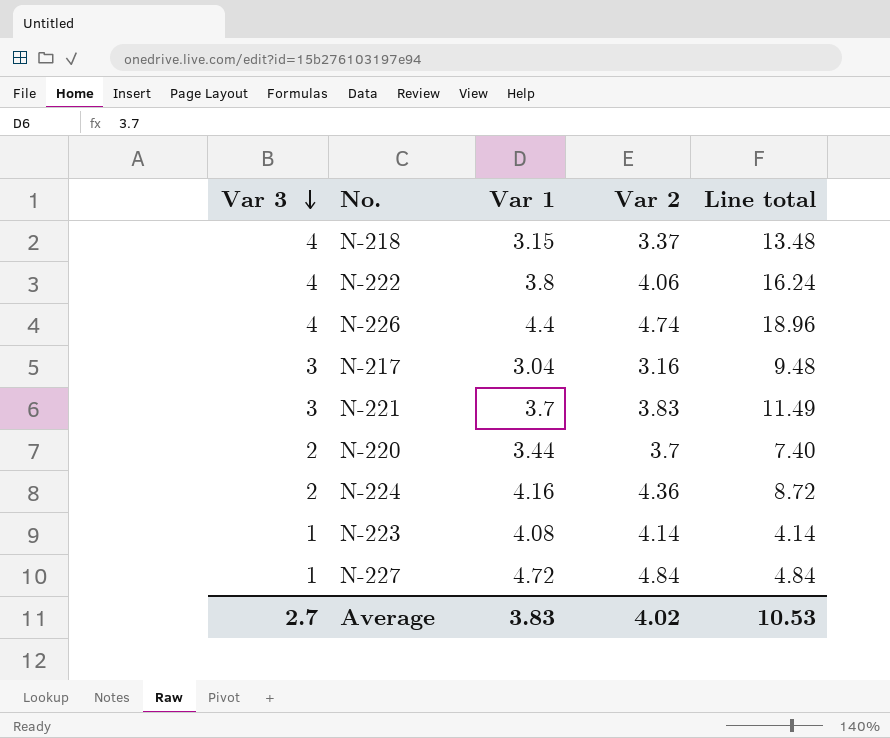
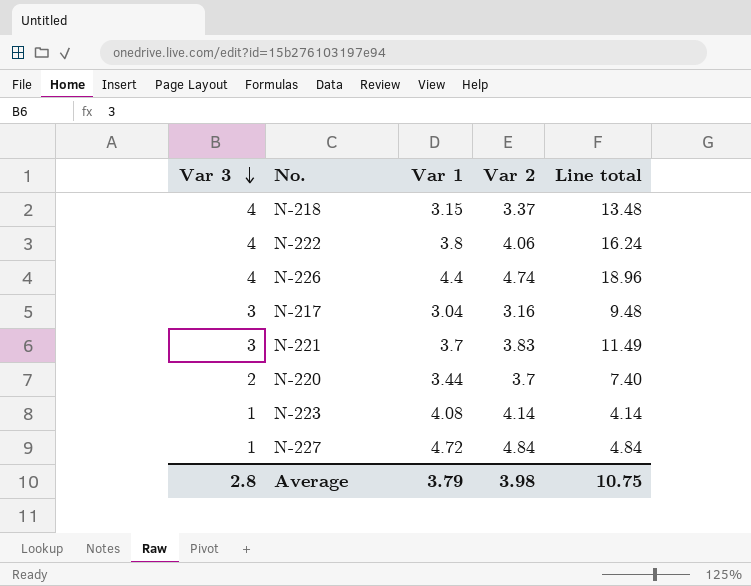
row N-224: 2 | 4.16 | 4.36 | 8.72 -> none
Average | Var 3: 2.7 -> 2.8
Average | Var 1: 3.83 -> 3.79
Average | Var 2: 4.02 -> 3.98
Average | Line total: 10.53 -> 10.75

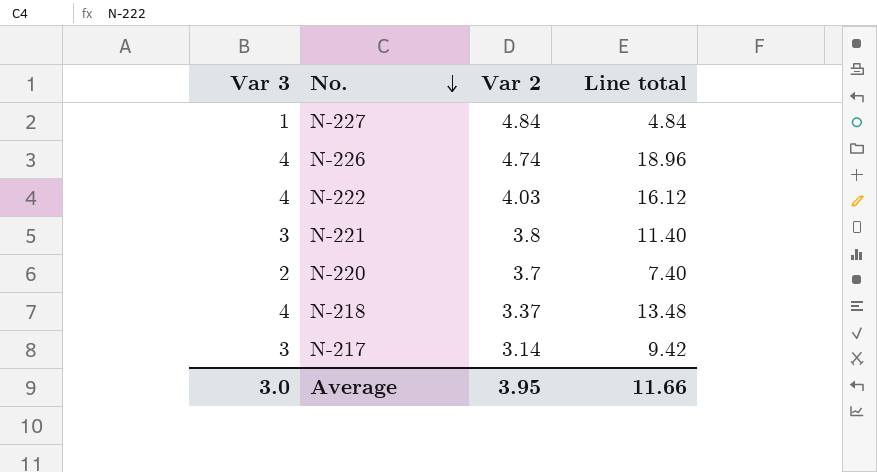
row order: Var 3 descending -> No. descending
column Var 1 | position: 3 -> none
row N-223: 1 | 4.08 | 4.14 | 4.14 -> none
N-222 | Var 2: 4.06 -> 4.03
N-222 | Line total: 16.24 -> 16.12
N-221 | Var 2: 3.83 -> 3.8
N-221 | Line total: 11.49 -> 11.40
N-217 | Var 2: 3.16 -> 3.14
N-217 | Line total: 9.48 -> 9.42
Average | Var 3: 2.8 -> 3.0
Average | Var 2: 3.98 -> 3.95
Average | Line total: 10.75 -> 11.66

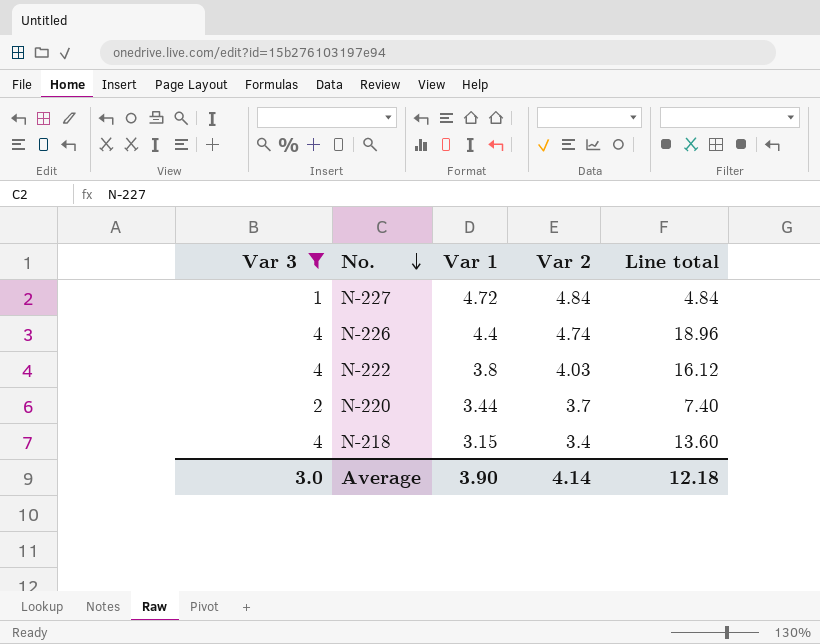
filter: none -> Var 3 != 3
column Var 1 | position: none -> 3
N-218 | Var 2: 3.37 -> 3.4
N-218 | Line total: 13.48 -> 13.60
Average | Var 2: 3.95 -> 4.14
Average | Line total: 11.66 -> 12.18

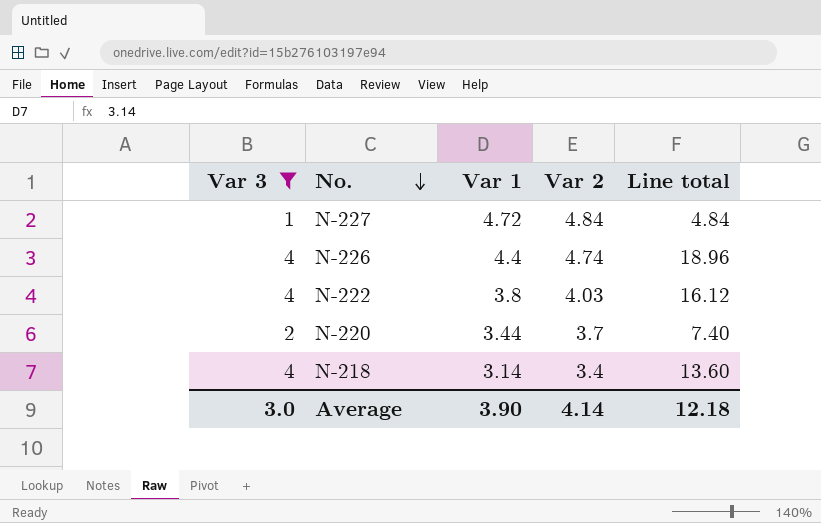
N-218 | Var 1: 3.15 -> 3.14

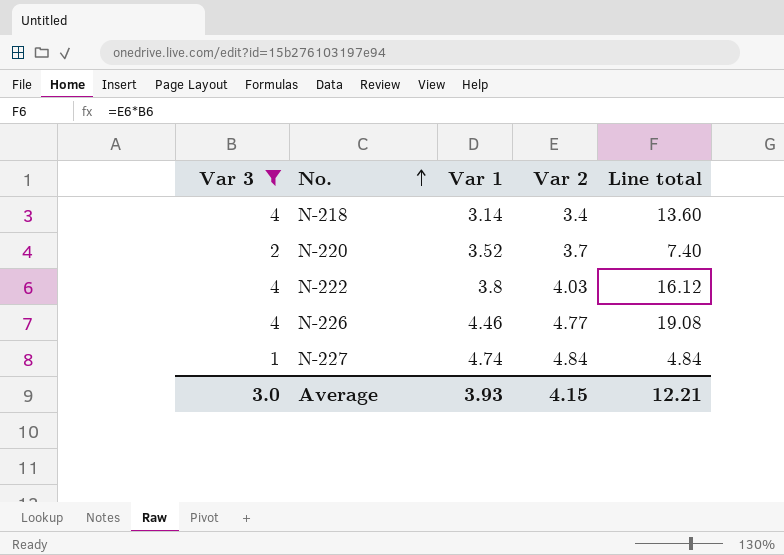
row order: No. descending -> No. ascending
N-220 | Var 1: 3.44 -> 3.52
N-226 | Var 1: 4.4 -> 4.46
N-226 | Var 2: 4.74 -> 4.77
N-226 | Line total: 18.96 -> 19.08
N-227 | Var 1: 4.72 -> 4.74
Average | Var 1: 3.90 -> 3.93
Average | Var 2: 4.14 -> 4.15
Average | Line total: 12.18 -> 12.21

